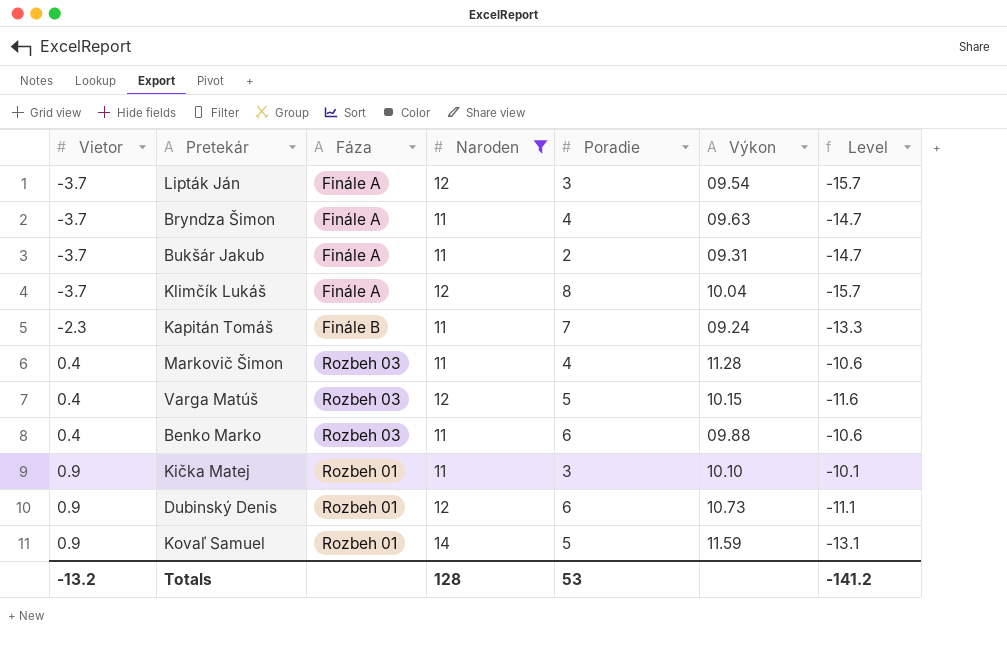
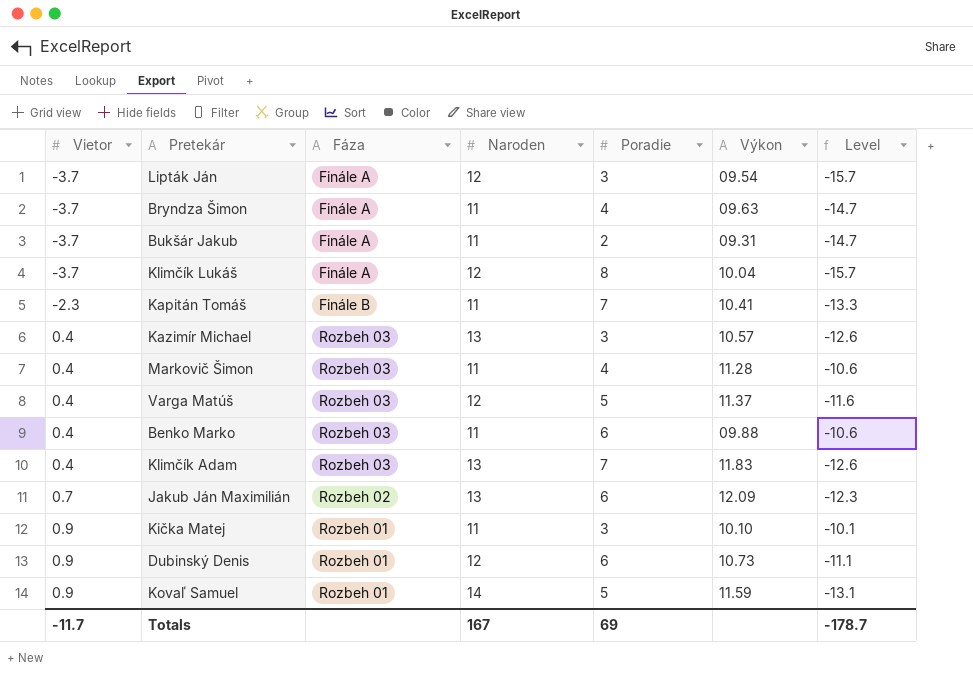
filter: Naroden != 13 -> none
Kapitán Tomáš | Výkon: 09.24 -> 10.41
Varga Matúš | Výkon: 10.15 -> 11.37
Totals | Vietor: -13.2 -> -11.7
Totals | Naroden: 128 -> 167
Totals | Poradie: 53 -> 69
Totals | Level: -141.2 -> -178.7

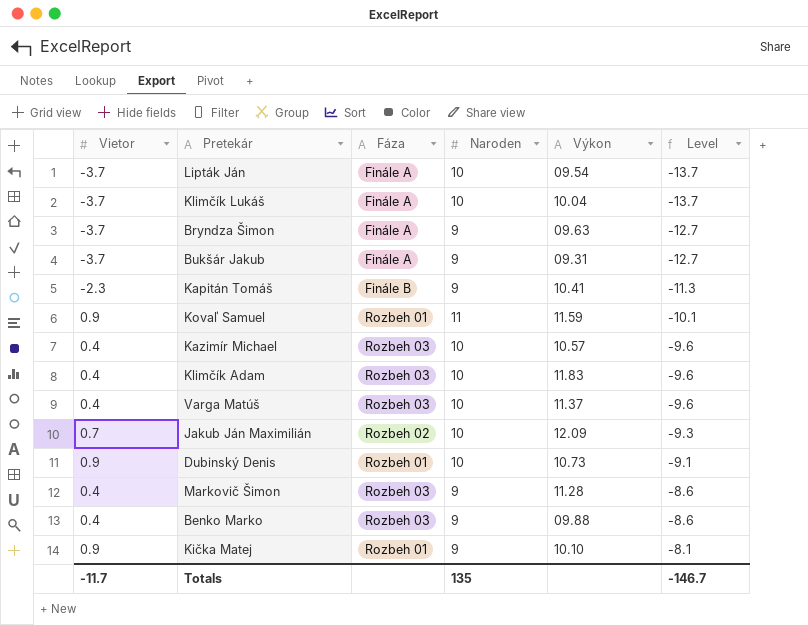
row order: Vietor ascending -> Level ascending
column Poradie | position: 5 -> none
Lipták Ján | Naroden: 12 -> 10
Lipták Ján | Level: -15.7 -> -13.7
Klimčík Lukáš | Naroden: 12 -> 10
Klimčík Lukáš | Level: -15.7 -> -13.7
Bryndza Šimon | Naroden: 11 -> 9
Bryndza Šimon | Level: -14.7 -> -12.7
Bukšár Jakub | Naroden: 11 -> 9
Bukšár Jakub | Level: -14.7 -> -12.7
Kapitán Tomáš | Naroden: 11 -> 9
Kapitán Tomáš | Level: -13.3 -> -11.3
Kovaľ Samuel | Naroden: 14 -> 11
Kovaľ Samuel | Level: -13.1 -> -10.1
Kazimír Michael | Naroden: 13 -> 10
Kazimír Michael | Level: -12.6 -> -9.6
Klimčík Adam | Naroden: 13 -> 10
Klimčík Adam | Level: -12.6 -> -9.6
Varga Matúš | Naroden: 12 -> 10
Varga Matúš | Level: -11.6 -> -9.6
Jakub Ján Maximilián | Naroden: 13 -> 10
Jakub Ján Maximilián | Level: -12.3 -> -9.3
Dubinský Denis | Naroden: 12 -> 10
Dubinský Denis | Level: -11.1 -> -9.1
Markovič Šimon | Naroden: 11 -> 9
Markovič Šimon | Level: -10.6 -> -8.6
Benko Marko | Naroden: 11 -> 9
Benko Marko | Level: -10.6 -> -8.6
Kička Matej | Naroden: 11 -> 9
Kička Matej | Level: -10.1 -> -8.1
Totals | Naroden: 167 -> 135
Totals | Level: -178.7 -> -146.7

